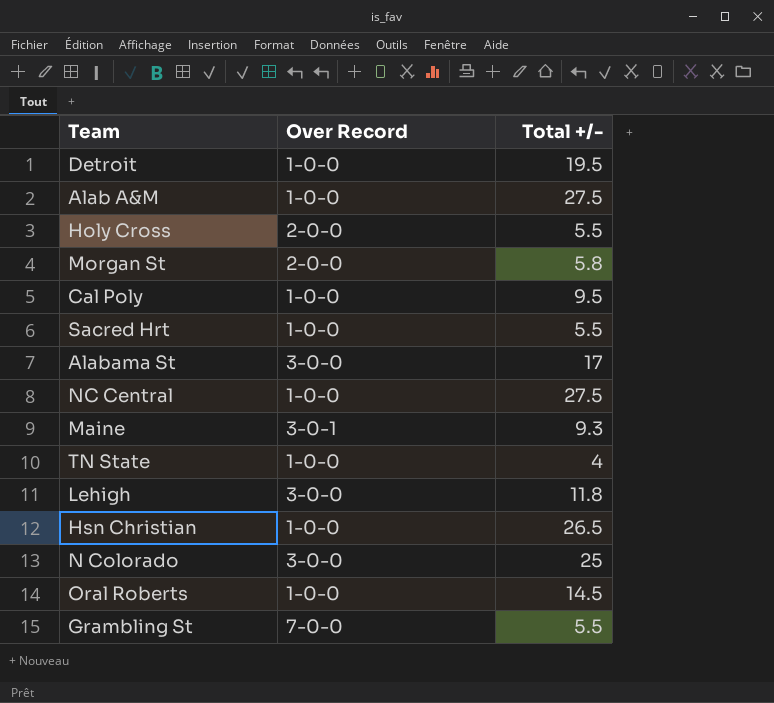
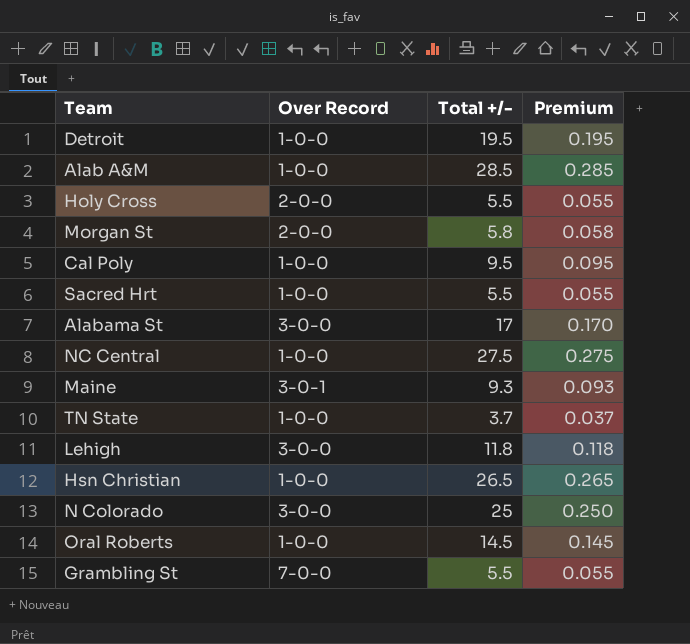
column Premium | formula: none -> [Total +/-] * 0.01
Alab A&M | Total +/-: 27.5 -> 28.5
TN State | Total +/-: 4 -> 3.7

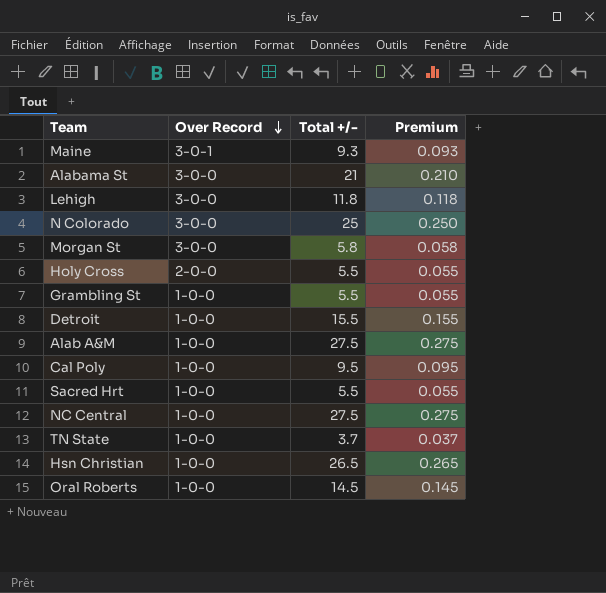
row order: none -> Over Record descending
Alabama St | Total +/-: 17 -> 21
Alabama St | Premium: 0.170 -> 0.210
Morgan St | Over Record: 2-0-0 -> 3-0-0
Grambling St | Over Record: 7-0-0 -> 1-0-0
Detroit | Total +/-: 19.5 -> 15.5
Detroit | Premium: 0.195 -> 0.155
Alab A&M | Total +/-: 28.5 -> 27.5
Alab A&M | Premium: 0.285 -> 0.275

